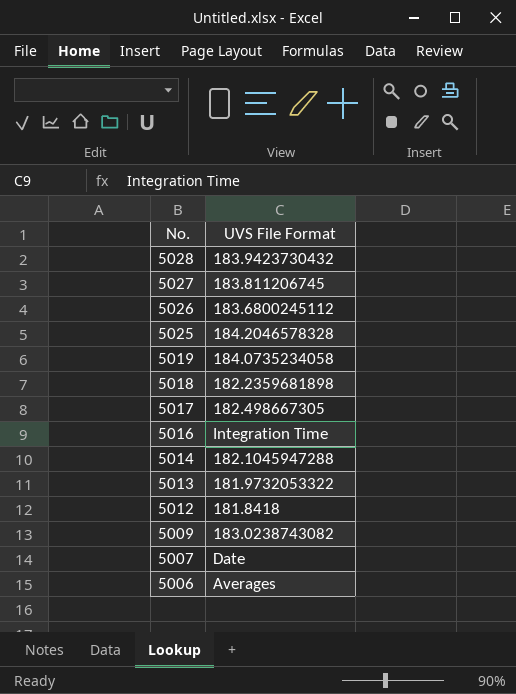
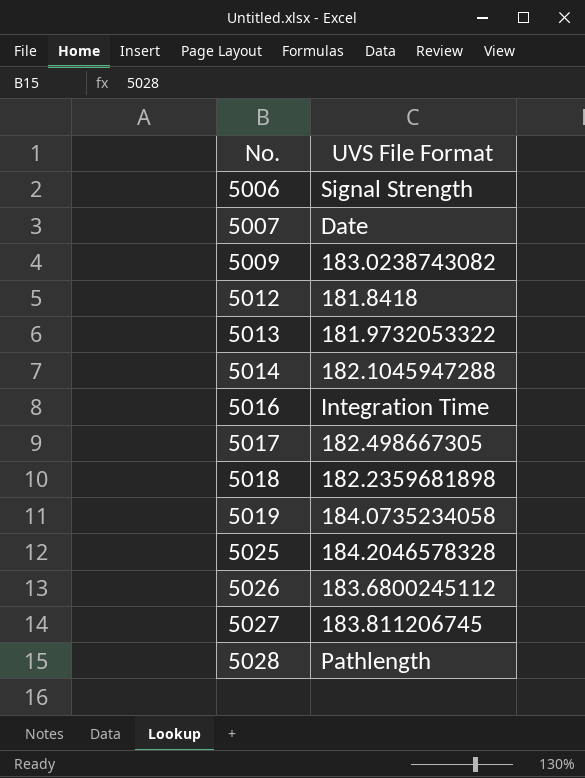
row order: No. descending -> No. ascending
5006 | UVS File Format: Averages -> Signal Strength
5028 | UVS File Format: 183.9423730432 -> Pathlength

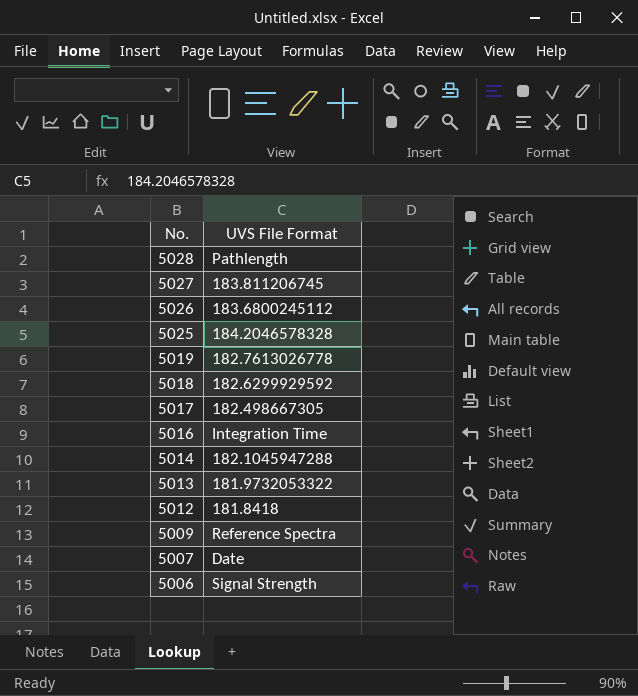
row order: No. ascending -> No. descending
5019 | UVS File Format: 184.0735234058 -> 182.7613026778
5018 | UVS File Format: 182.2359681898 -> 182.6299929592
5009 | UVS File Format: 183.0238743082 -> Reference Spectra

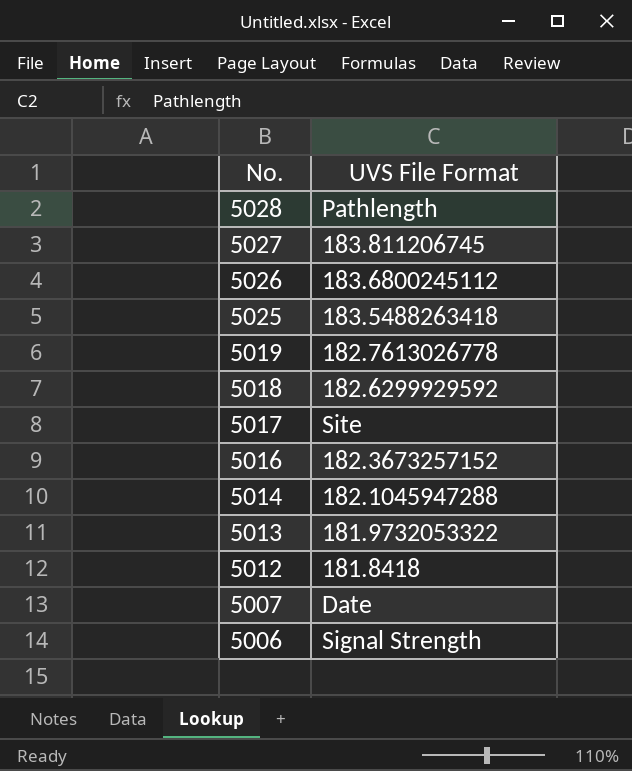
row 5009: Reference Spectra -> none
5025 | UVS File Format: 184.2046578328 -> 183.5488263418
5017 | UVS File Format: 182.498667305 -> Site
5016 | UVS File Format: Integration Time -> 182.3673257152

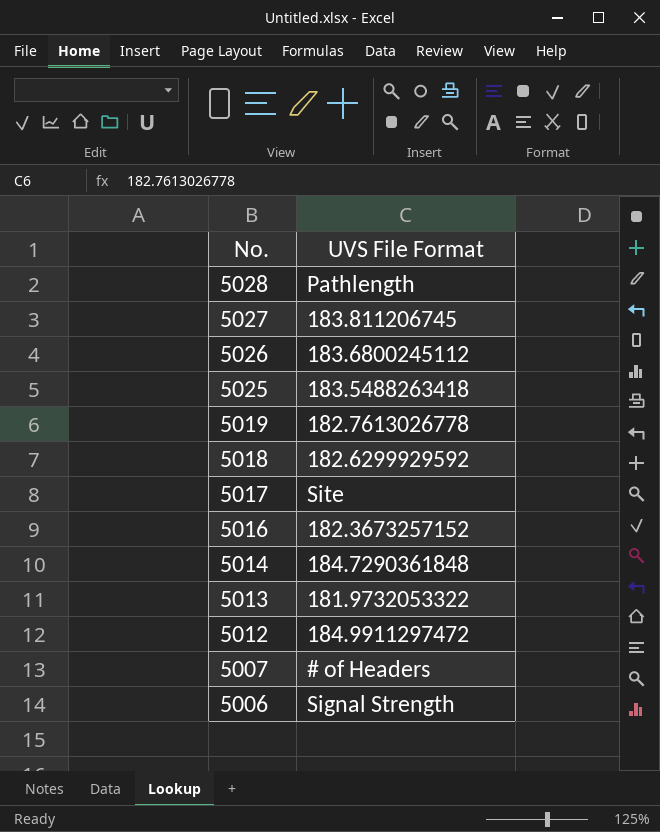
5014 | UVS File Format: 182.1045947288 -> 184.7290361848
5012 | UVS File Format: 181.8418 -> 184.9911297472
5007 | UVS File Format: Date -> # of Headers

